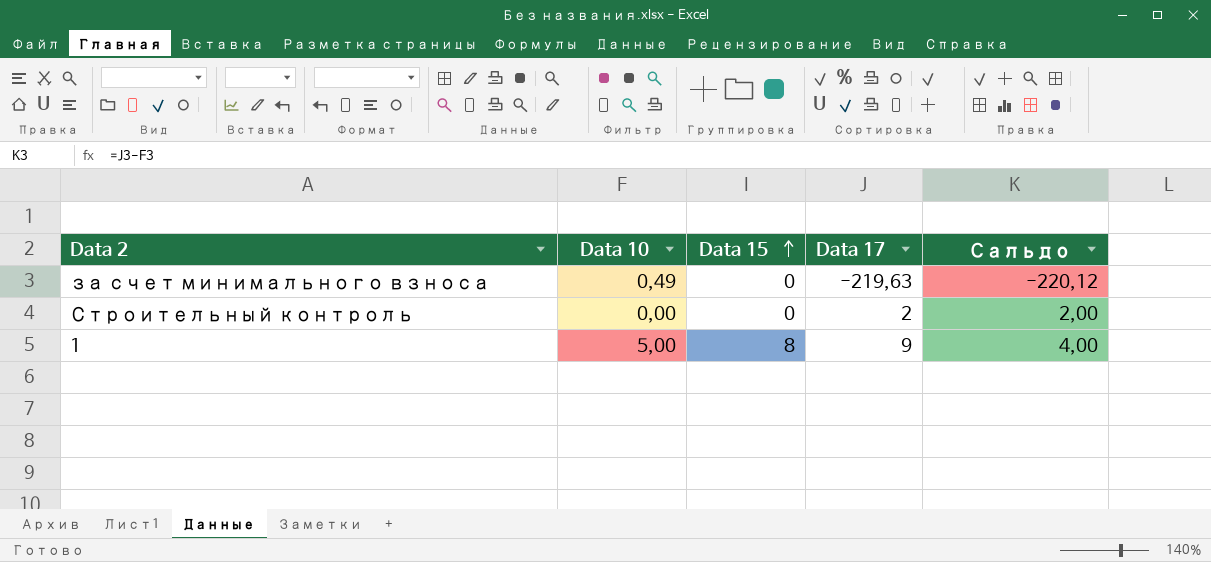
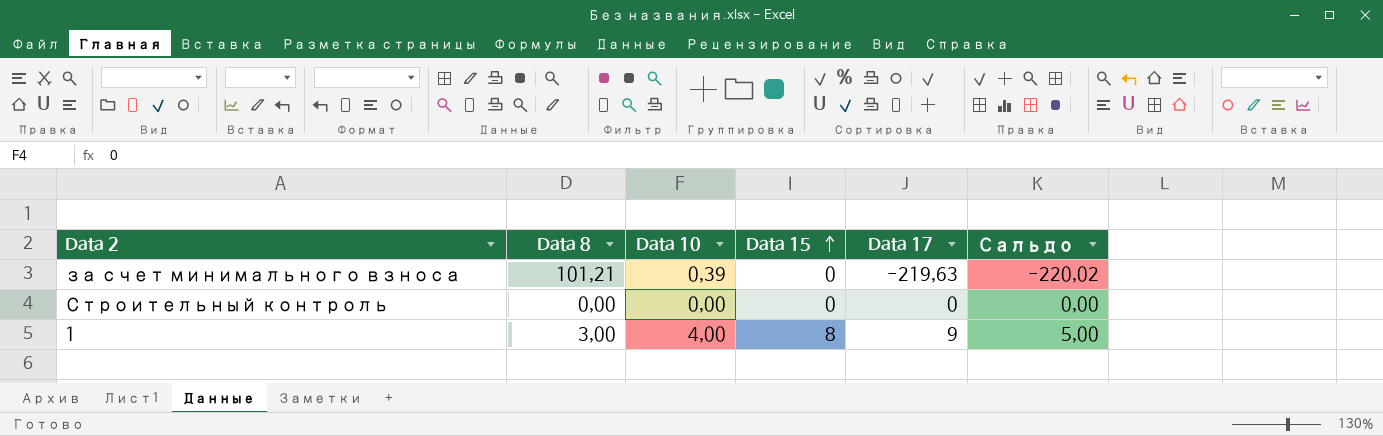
column Data 8 | position: none -> 2
за счет минимального взноса | Data 10: 0,49 -> 0,39
за счет минимального взноса | Сальдо: -220,12 -> -220,02
Строительный контроль | Data 17: 2 -> 0
Строительный контроль | Сальдо: 2,00 -> 0,00
1 | Data 10: 5,00 -> 4,00
1 | Сальдо: 4,00 -> 5,00

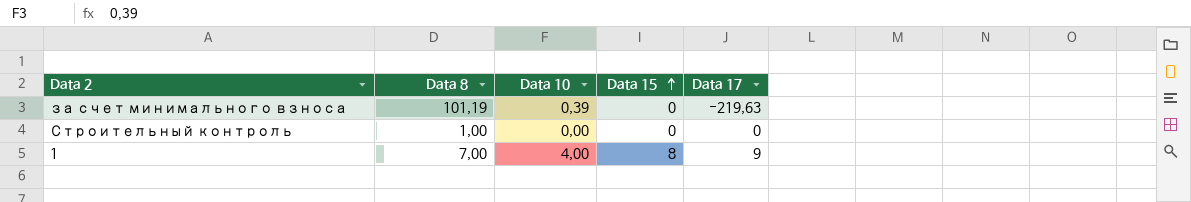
column Сальдо | formula: [Data 17] - [Data 10] -> none
за счет минимального взноса | Data 8: 101,21 -> 101,19
Строительный контроль | Data 8: 0,00 -> 1,00
1 | Data 8: 3,00 -> 7,00

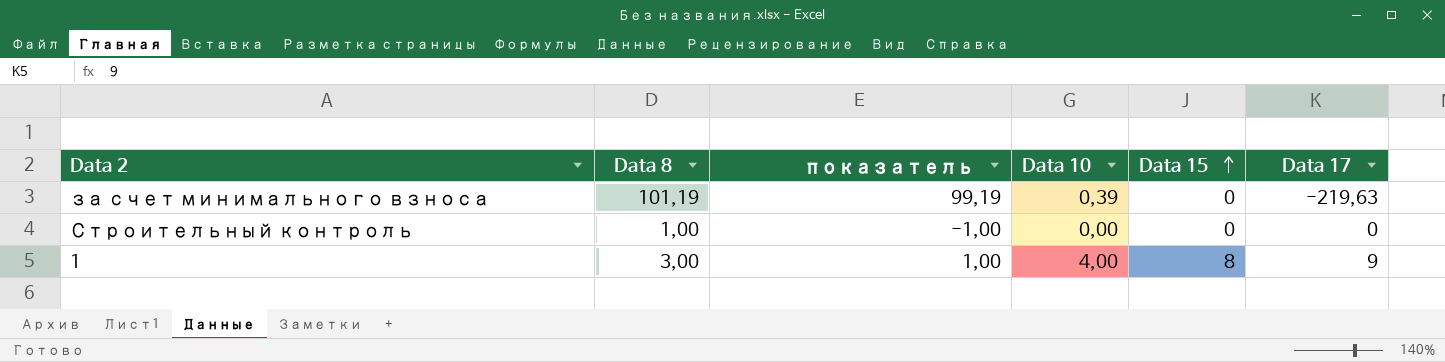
column показатель | formula: none -> [Data 8] - 2
1 | Data 8: 7,00 -> 3,00

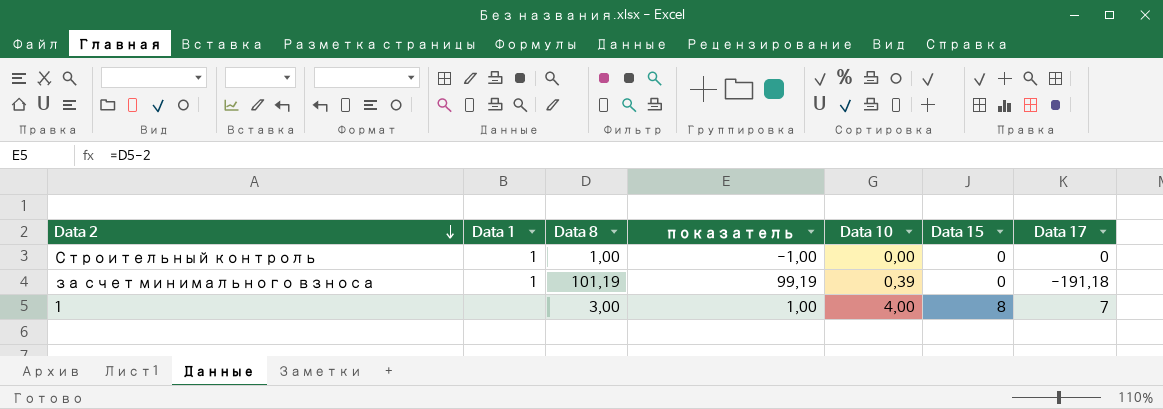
row order: Data 15 ascending -> Data 2 descending
column Data 1 | position: none -> 2
за счет минимального взноса | Data 17: -219,63 -> -191,18
1 | Data 17: 9 -> 7

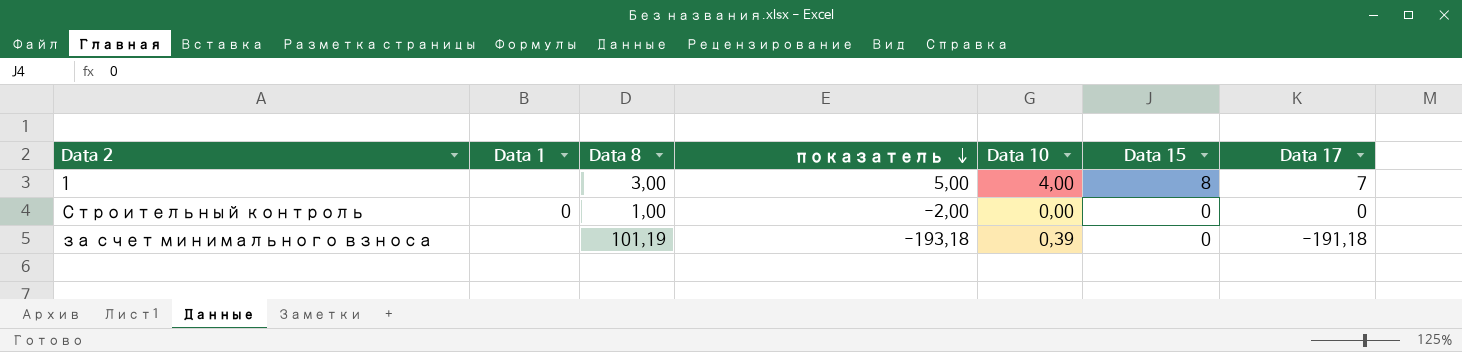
row order: Data 2 descending -> показатель descending
column показатель | formula: [Data 8] - 2 -> [Data 17] - 2
Строительный контроль | Data 1: 1 -> 0
за счет минимального взноса | Data 1: 1 -> none

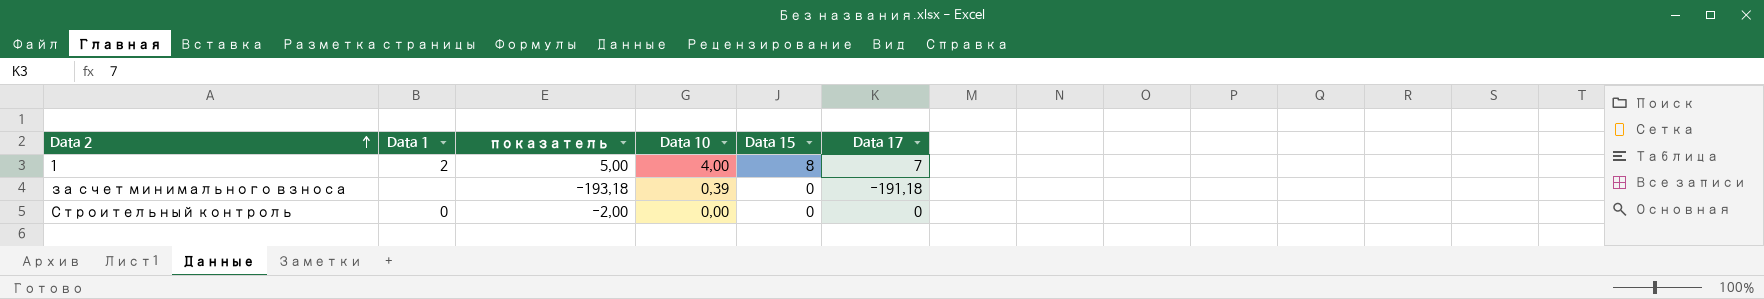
row order: показатель descending -> Data 2 ascending
column Data 8 | position: 3 -> none
1 | Data 1: none -> 2

